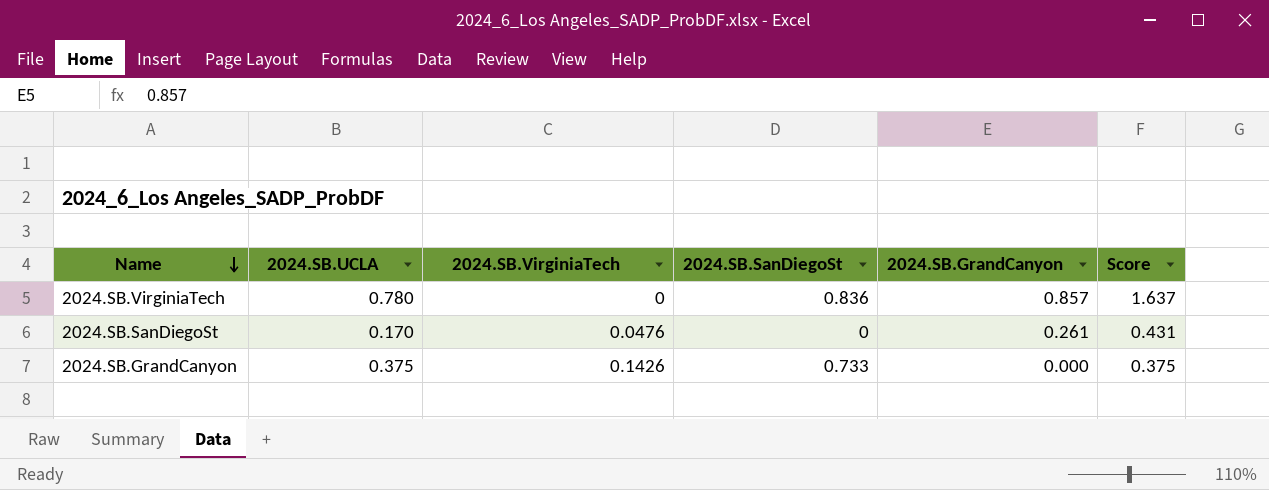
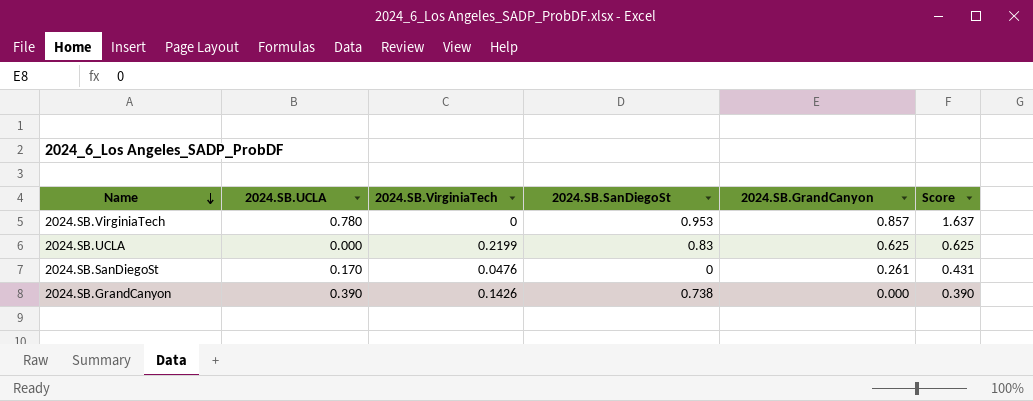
2024.SB.VirginiaTech | 2024.SB.SanDiegoSt: 0.836 -> 0.953
row 2024.SB.UCLA: none -> 0.000 | 0.2199 | 0.83 | 0.625 | 0.625
2024.SB.GrandCanyon | 2024.SB.UCLA: 0.375 -> 0.390
2024.SB.GrandCanyon | 2024.SB.SanDiegoSt: 0.733 -> 0.738
2024.SB.GrandCanyon | Score: 0.375 -> 0.390

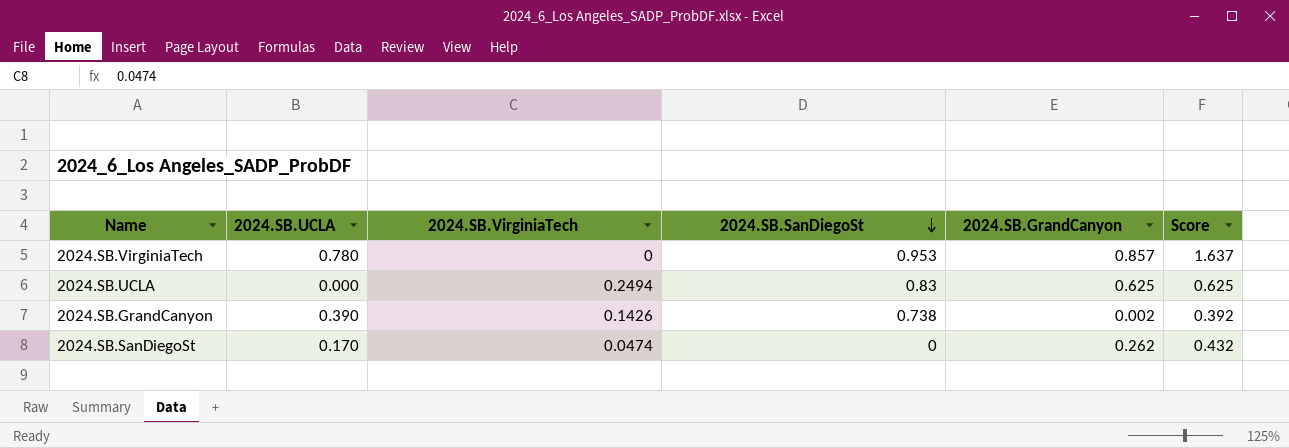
row order: Name descending -> 2024.SB.SanDiegoSt descending
2024.SB.UCLA | 2024.SB.VirginiaTech: 0.2199 -> 0.2494
2024.SB.GrandCanyon | 2024.SB.GrandCanyon: 0.000 -> 0.002
2024.SB.GrandCanyon | Score: 0.390 -> 0.392
2024.SB.SanDiegoSt | 2024.SB.VirginiaTech: 0.0476 -> 0.0474
2024.SB.SanDiegoSt | 2024.SB.GrandCanyon: 0.261 -> 0.262
2024.SB.SanDiegoSt | Score: 0.431 -> 0.432

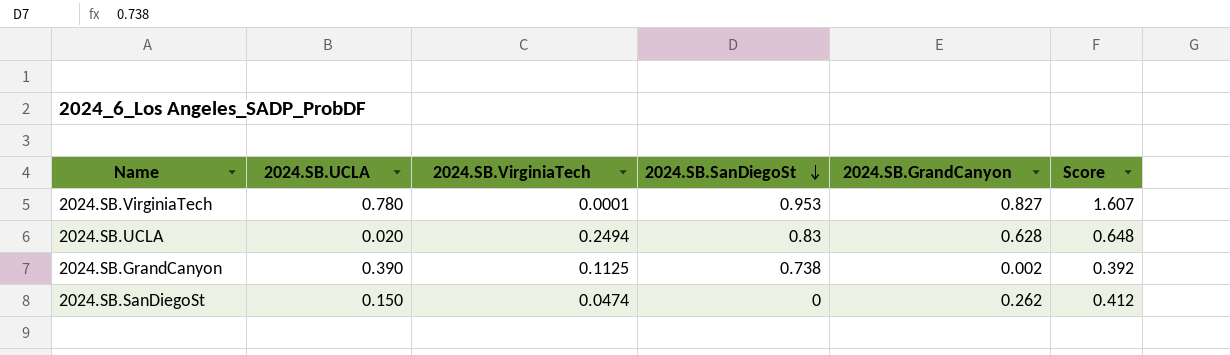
2024.SB.VirginiaTech | 2024.SB.VirginiaTech: 0 -> 0.0001
2024.SB.VirginiaTech | 2024.SB.GrandCanyon: 0.857 -> 0.827
2024.SB.VirginiaTech | Score: 1.637 -> 1.607
2024.SB.UCLA | 2024.SB.UCLA: 0.000 -> 0.020
2024.SB.UCLA | 2024.SB.GrandCanyon: 0.625 -> 0.628
2024.SB.UCLA | Score: 0.625 -> 0.648
2024.SB.GrandCanyon | 2024.SB.VirginiaTech: 0.1426 -> 0.1125
2024.SB.SanDiegoSt | 2024.SB.UCLA: 0.170 -> 0.150
2024.SB.SanDiegoSt | Score: 0.432 -> 0.412

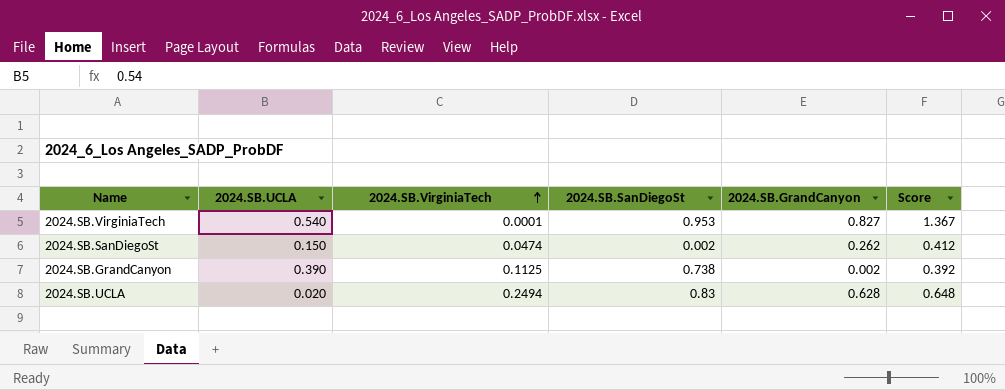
row order: 2024.SB.SanDiegoSt descending -> 2024.SB.VirginiaTech ascending
2024.SB.VirginiaTech | 2024.SB.UCLA: 0.780 -> 0.540
2024.SB.VirginiaTech | Score: 1.607 -> 1.367
2024.SB.SanDiegoSt | 2024.SB.SanDiegoSt: 0 -> 0.002

